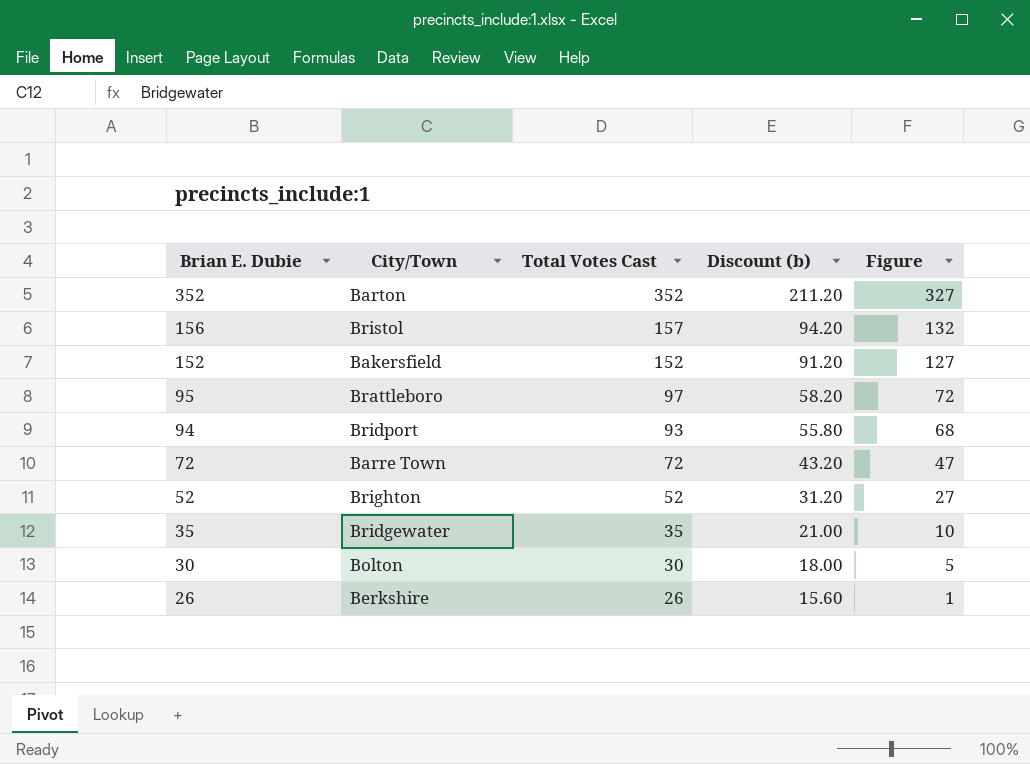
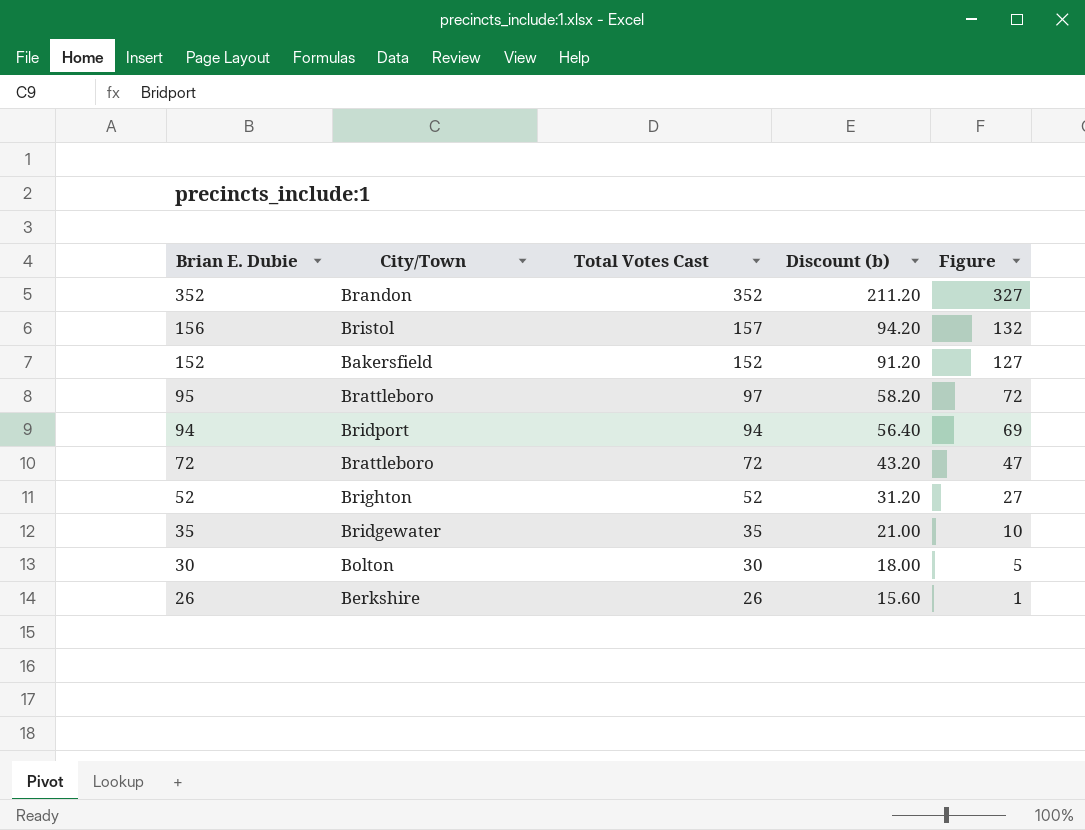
352 | City/Town: Barton -> Brandon
94 | Total Votes Cast: 93 -> 94
94 | Discount (b): 55.80 -> 56.40
94 | Figure: 68 -> 69
72 | City/Town: Barre Town -> Brattleboro

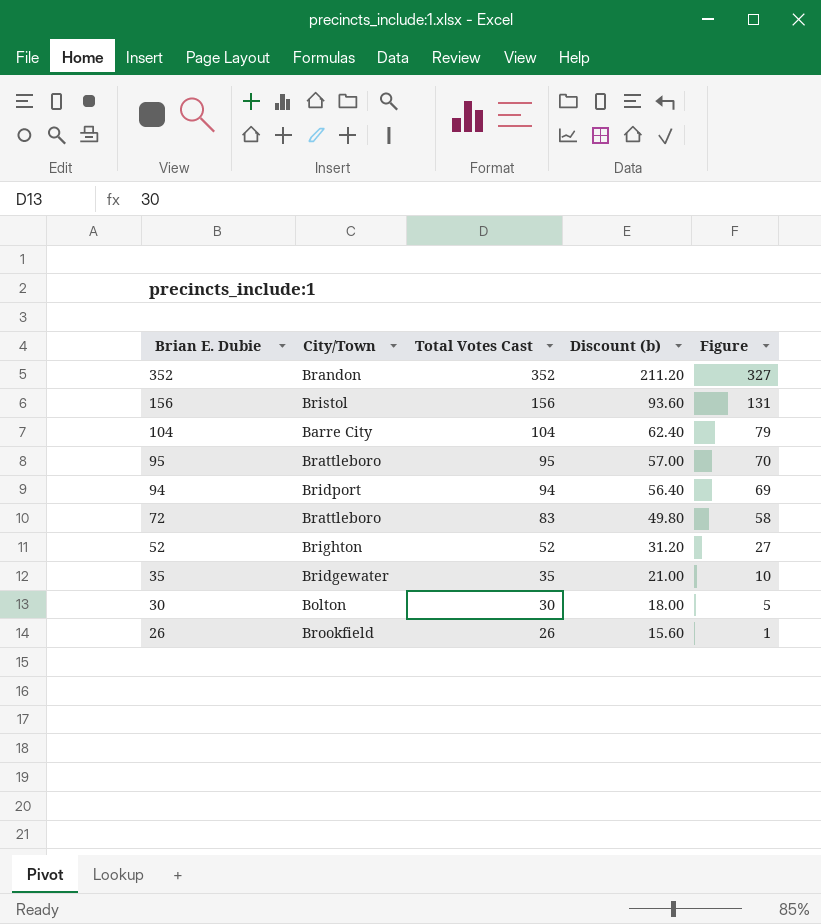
row 152: Bakersfield | 152 | 91.20 | 127 -> none
156 | Total Votes Cast: 157 -> 156
156 | Discount (b): 94.20 -> 93.60
156 | Figure: 132 -> 131
row 104: none -> Barre City | 104 | 62.40 | 79
95 | Total Votes Cast: 97 -> 95
95 | Discount (b): 58.20 -> 57.00
95 | Figure: 72 -> 70
72 | Total Votes Cast: 72 -> 83
72 | Discount (b): 43.20 -> 49.80
72 | Figure: 47 -> 58
26 | City/Town: Berkshire -> Brookfield

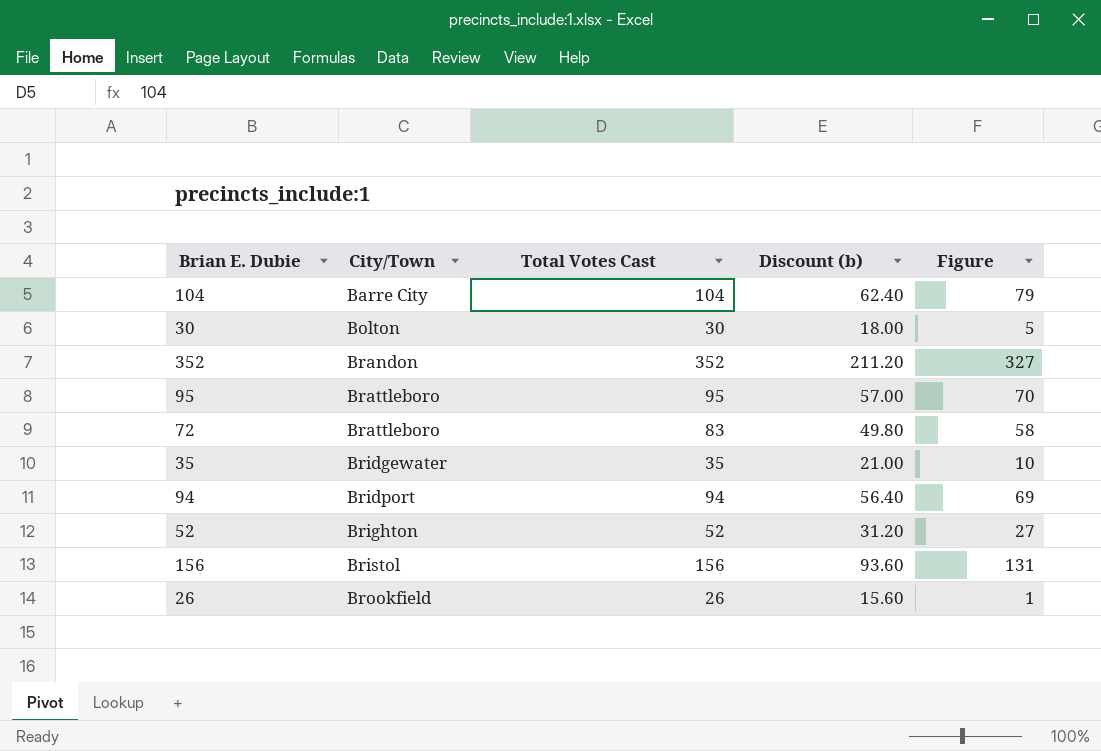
row order: Brian E. Dubie descending -> City/Town ascending

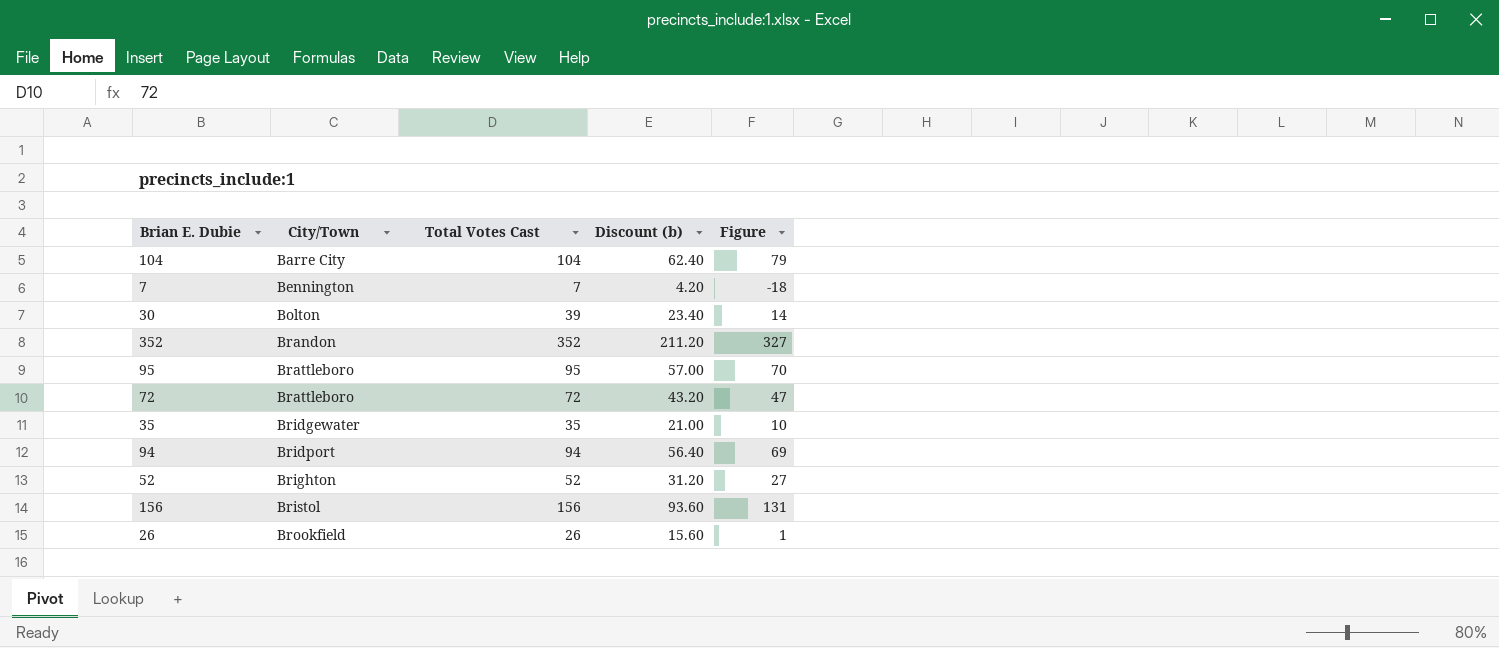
row 7: none -> Bennington | 7 | 4.20 | -18
30 | Total Votes Cast: 30 -> 39
30 | Discount (b): 18.00 -> 23.40
30 | Figure: 5 -> 14
72 | Total Votes Cast: 83 -> 72
72 | Discount (b): 49.80 -> 43.20
72 | Figure: 58 -> 47

